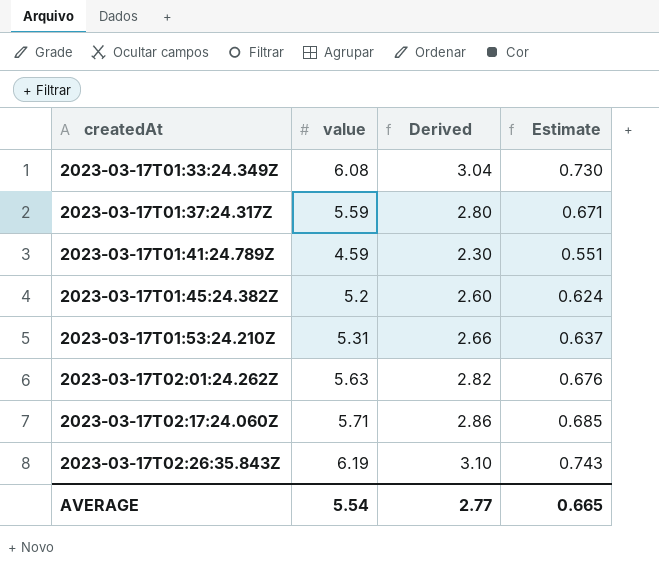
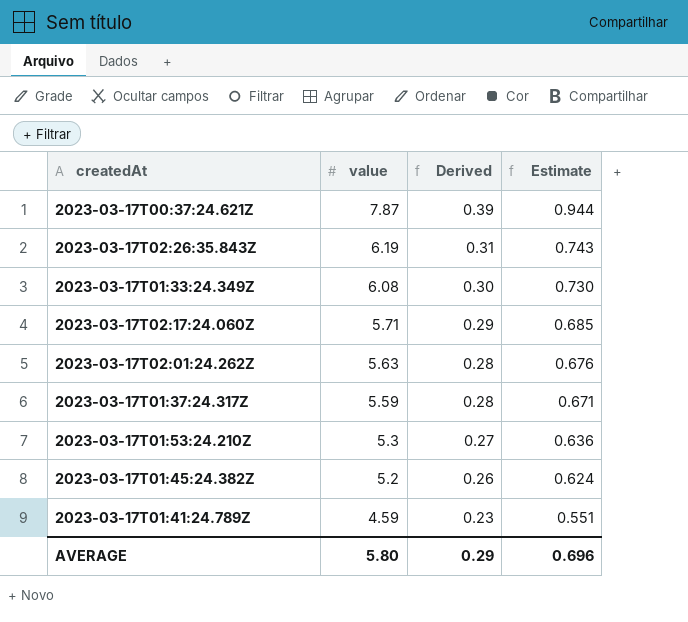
row order: createdAt ascending -> value descending
column Derived | formula: [value] * 0.5 -> [value] * 0.05
row 2023-03-17T00:37:24.621Z: none -> 7.87 | 0.39 | 0.944
2023-03-17T01:53:24.210Z | value: 5.31 -> 5.3
2023-03-17T01:53:24.210Z | Estimate: 0.637 -> 0.636
AVERAGE | value: 5.54 -> 5.80
AVERAGE | Derived: 2.77 -> 0.29
AVERAGE | Estimate: 0.665 -> 0.696

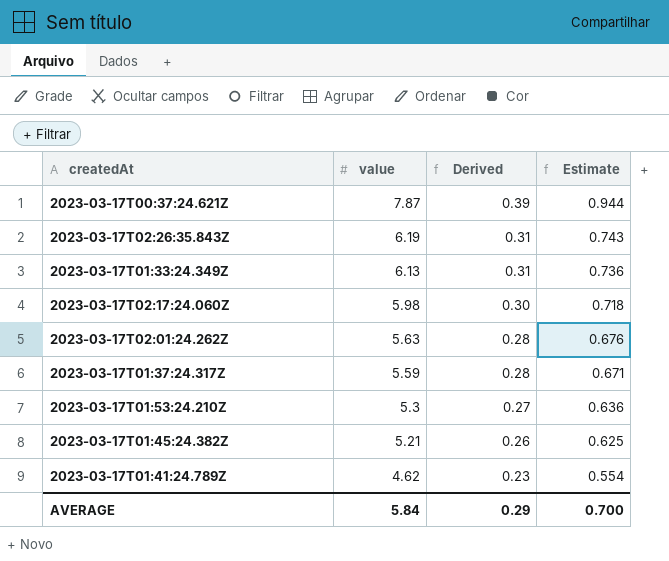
2023-03-17T01:33:24.349Z | value: 6.08 -> 6.13
2023-03-17T01:33:24.349Z | Derived: 0.30 -> 0.31
2023-03-17T01:33:24.349Z | Estimate: 0.730 -> 0.736
2023-03-17T02:17:24.060Z | value: 5.71 -> 5.98
2023-03-17T02:17:24.060Z | Derived: 0.29 -> 0.30
2023-03-17T02:17:24.060Z | Estimate: 0.685 -> 0.718
2023-03-17T01:45:24.382Z | value: 5.2 -> 5.21
2023-03-17T01:45:24.382Z | Estimate: 0.624 -> 0.625
2023-03-17T01:41:24.789Z | value: 4.59 -> 4.62
2023-03-17T01:41:24.789Z | Estimate: 0.551 -> 0.554
AVERAGE | value: 5.80 -> 5.84
AVERAGE | Estimate: 0.696 -> 0.700

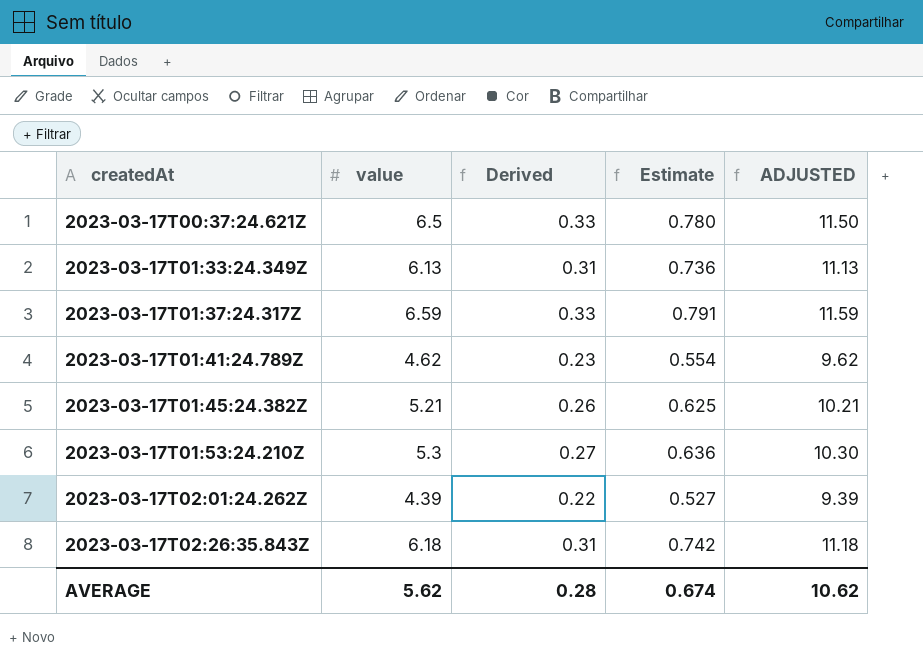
row order: value descending -> createdAt ascending
column ADJUSTED | formula: none -> [value] + 5
row 2023-03-17T02:17:24.060Z: 5.98 | 0.30 | 0.718 -> none
2023-03-17T00:37:24.621Z | value: 7.87 -> 6.5
2023-03-17T00:37:24.621Z | Derived: 0.39 -> 0.33
2023-03-17T00:37:24.621Z | Estimate: 0.944 -> 0.780
2023-03-17T01:37:24.317Z | value: 5.59 -> 6.59
2023-03-17T01:37:24.317Z | Derived: 0.28 -> 0.33
2023-03-17T01:37:24.317Z | Estimate: 0.671 -> 0.791
2023-03-17T02:01:24.262Z | value: 5.63 -> 4.39
2023-03-17T02:01:24.262Z | Derived: 0.28 -> 0.22
2023-03-17T02:01:24.262Z | Estimate: 0.676 -> 0.527
2023-03-17T02:26:35.843Z | value: 6.19 -> 6.18
2023-03-17T02:26:35.843Z | Estimate: 0.743 -> 0.742
AVERAGE | value: 5.84 -> 5.62
AVERAGE | Derived: 0.29 -> 0.28
AVERAGE | Estimate: 0.700 -> 0.674

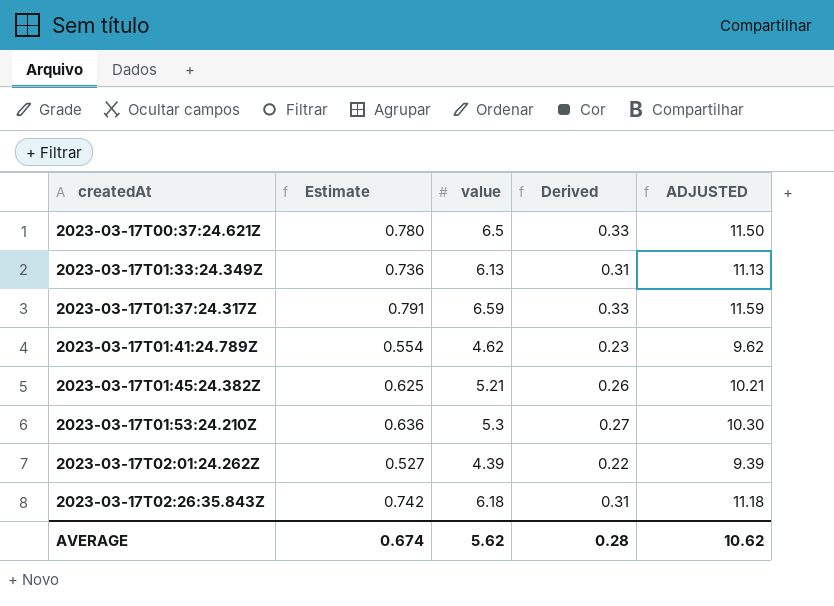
column Estimate | position: 4 -> 2

